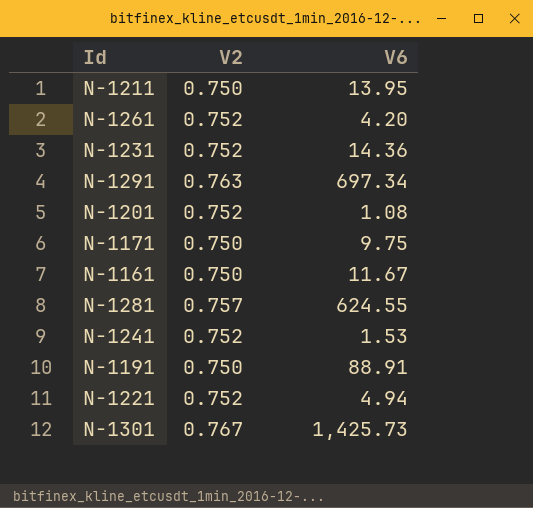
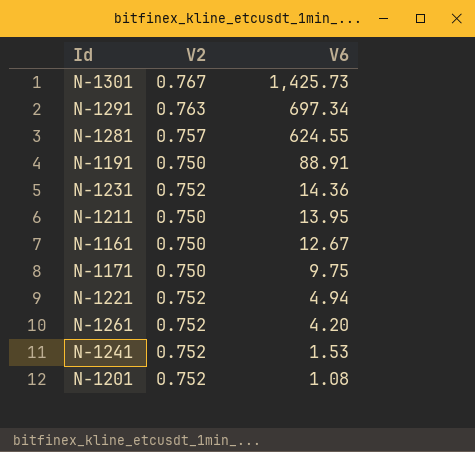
row order: none -> V6 descending
N-1161 | V6: 11.67 -> 12.67

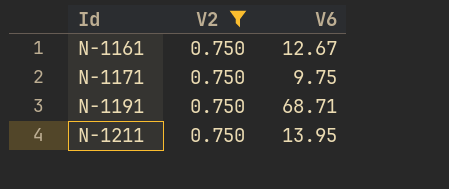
filter: none -> V2 = 0.750
row order: V6 descending -> Id ascending
N-1191 | V6: 88.91 -> 68.71

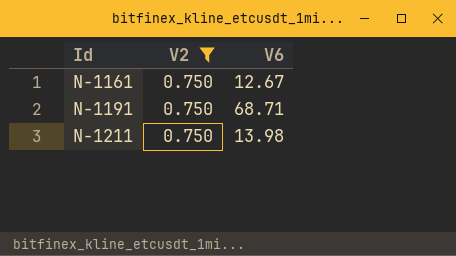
row N-1171: 0.750 | 9.75 -> none
N-1211 | V6: 13.95 -> 13.98

